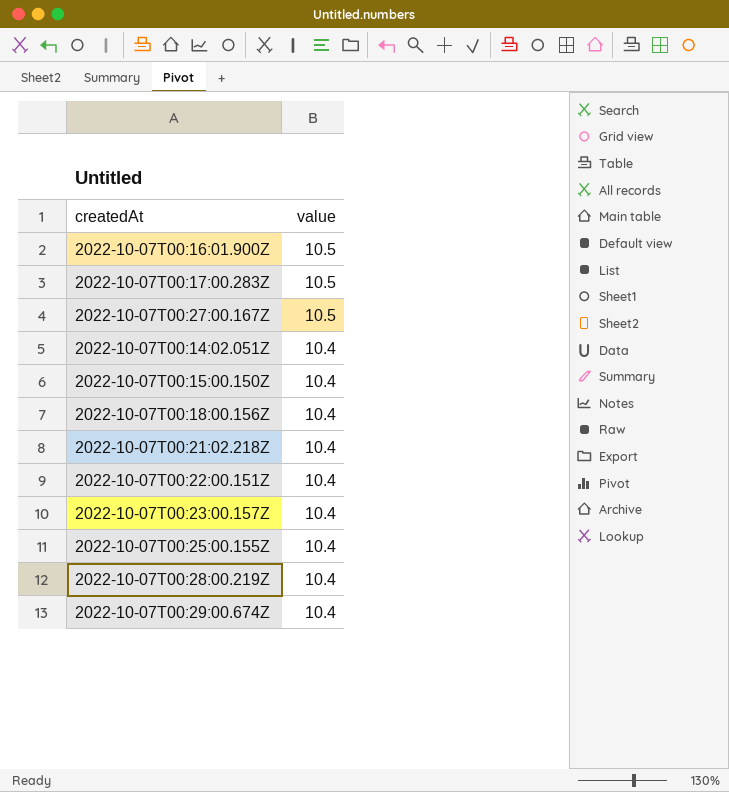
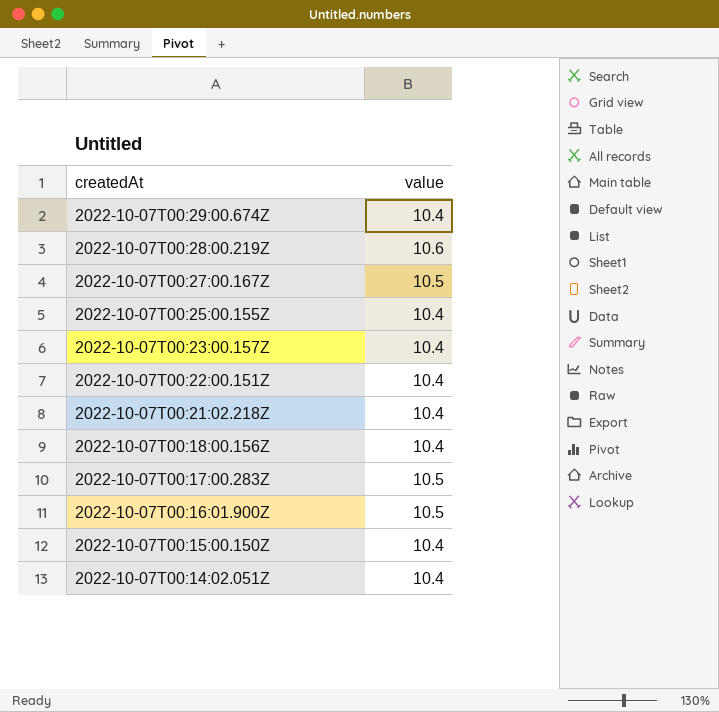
row order: value descending -> createdAt descending
2022-10-07T00:28:00.219Z | value: 10.4 -> 10.6

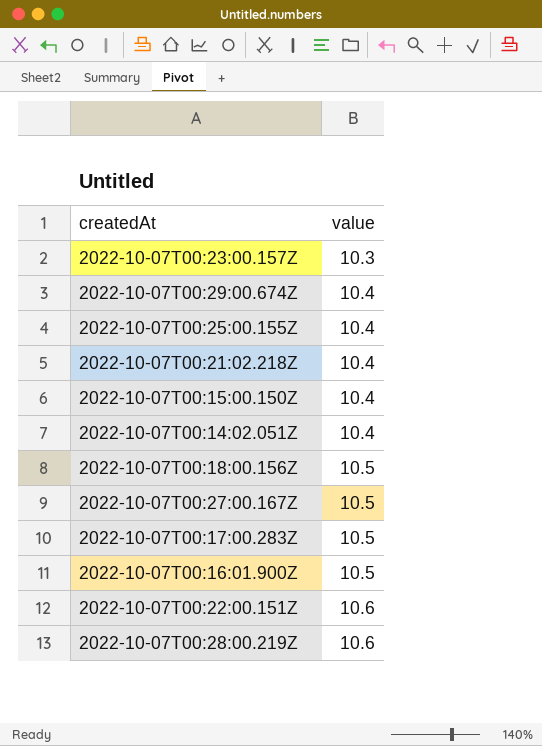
row order: createdAt descending -> value ascending
2022-10-07T00:23:00.157Z | value: 10.4 -> 10.3
2022-10-07T00:18:00.156Z | value: 10.4 -> 10.5
2022-10-07T00:22:00.151Z | value: 10.4 -> 10.6

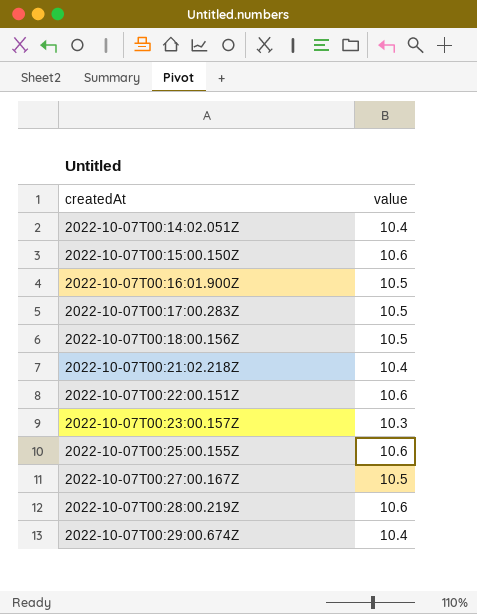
row order: value ascending -> createdAt ascending
2022-10-07T00:15:00.150Z | value: 10.4 -> 10.6
2022-10-07T00:25:00.155Z | value: 10.4 -> 10.6

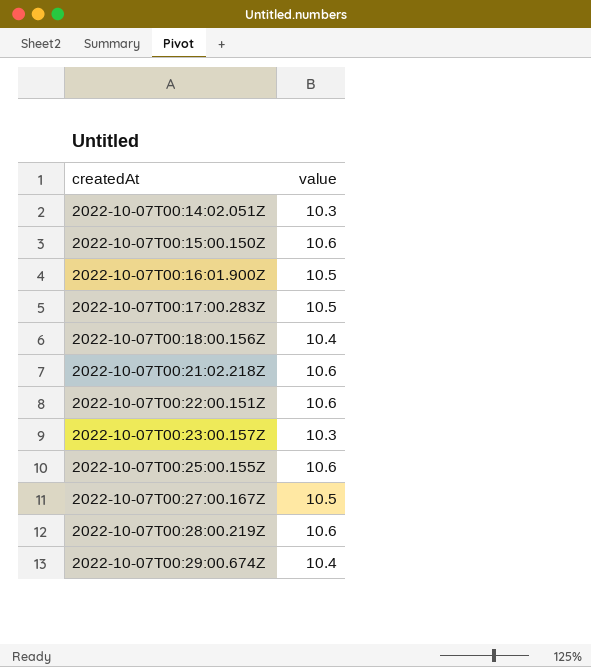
2022-10-07T00:14:02.051Z | value: 10.4 -> 10.3
2022-10-07T00:18:00.156Z | value: 10.5 -> 10.4
2022-10-07T00:21:02.218Z | value: 10.4 -> 10.6

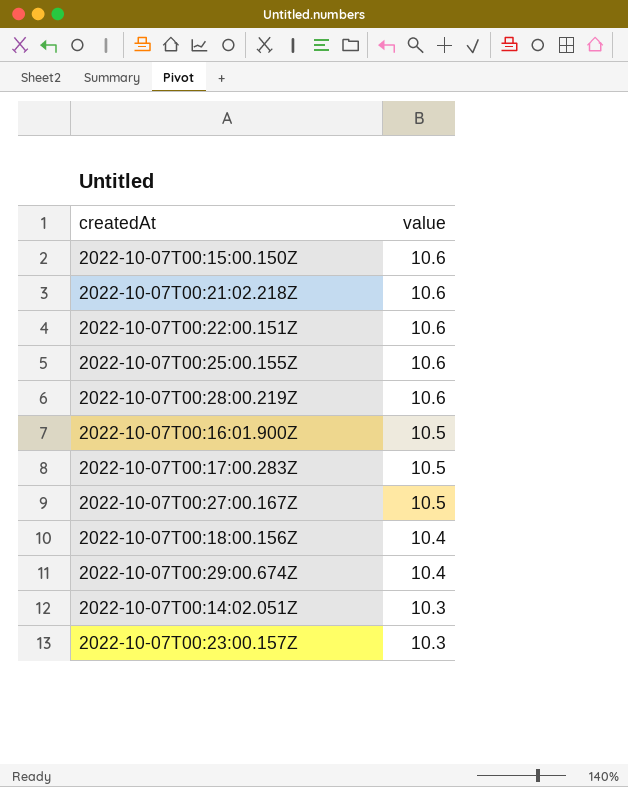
row order: createdAt ascending -> value descending

